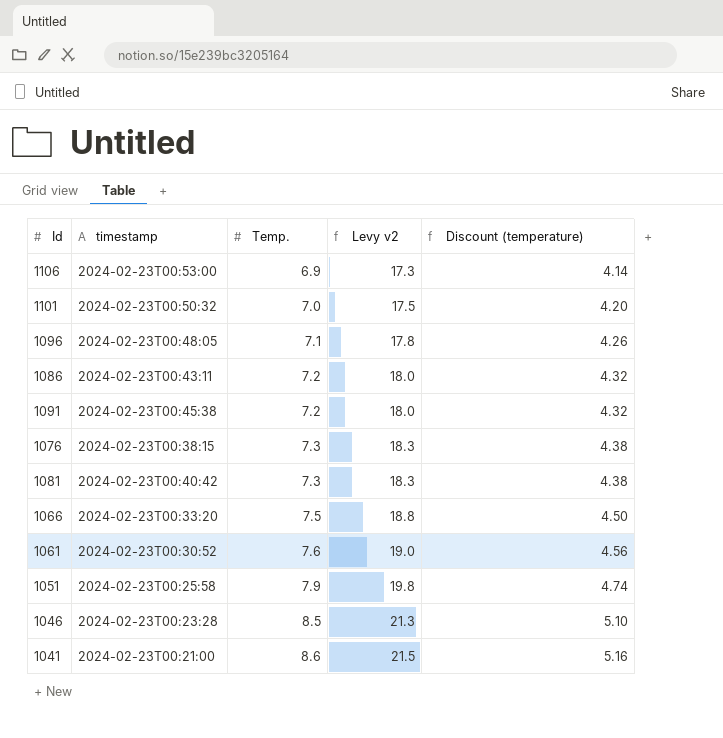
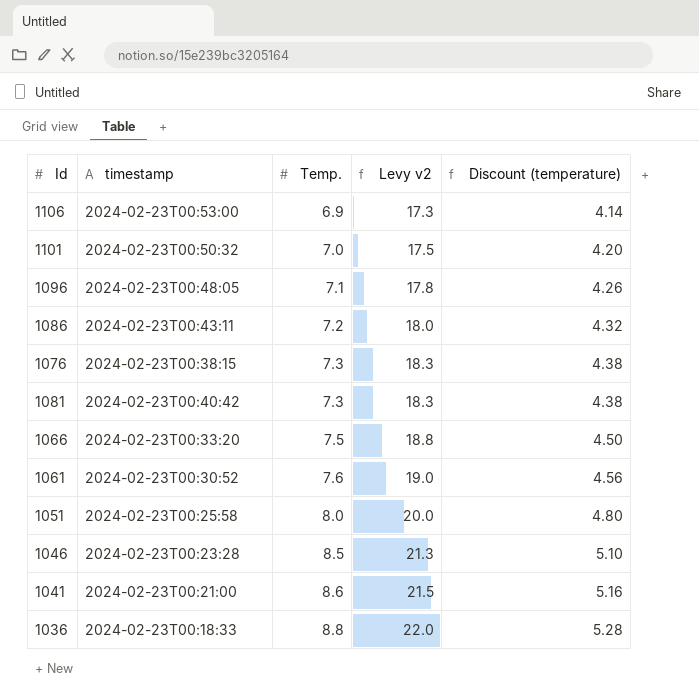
row 1091: 2024-02-23T00:45:38 | 7.2 | 18.0 | 4.32 -> none
1051 | Temp.: 7.9 -> 8.0
1051 | Levy v2: 19.8 -> 20.0
1051 | Discount (temperature): 4.74 -> 4.80
row 1036: none -> 2024-02-23T00:18:33 | 8.8 | 22.0 | 5.28

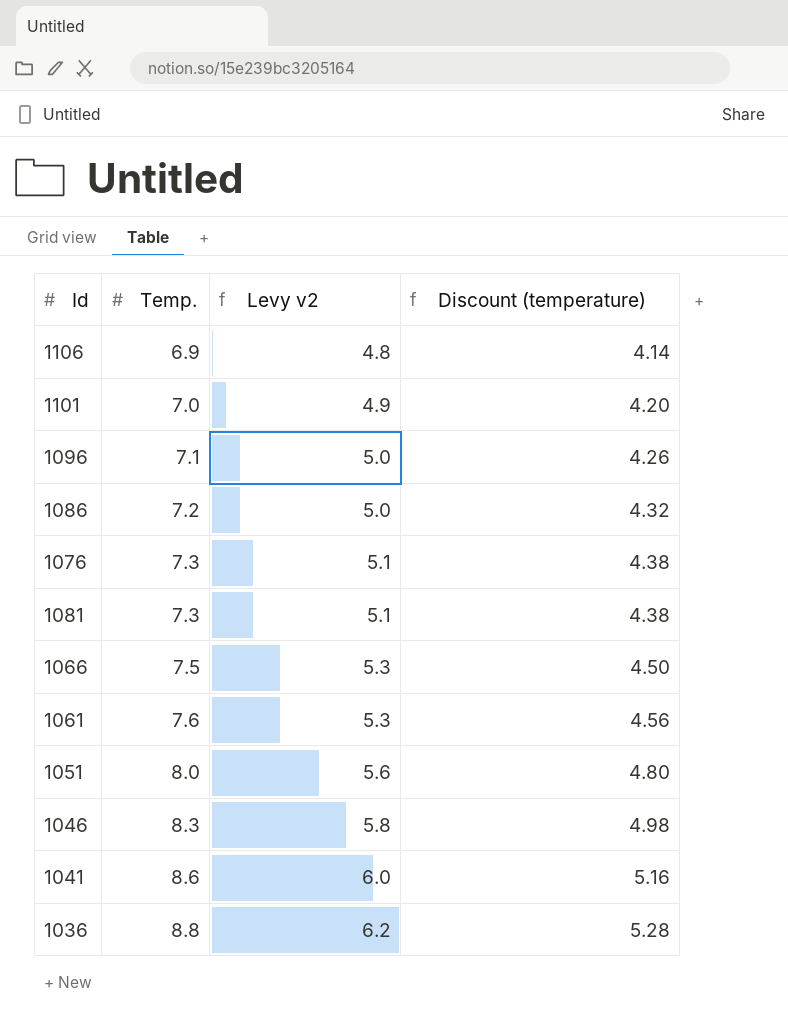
column timestamp | position: 2 -> none
column Levy v2 | formula: [Temp.] * 2.5 -> [Temp.] * 0.7
1046 | Temp.: 8.5 -> 8.3
1046 | Discount (temperature): 5.10 -> 4.98

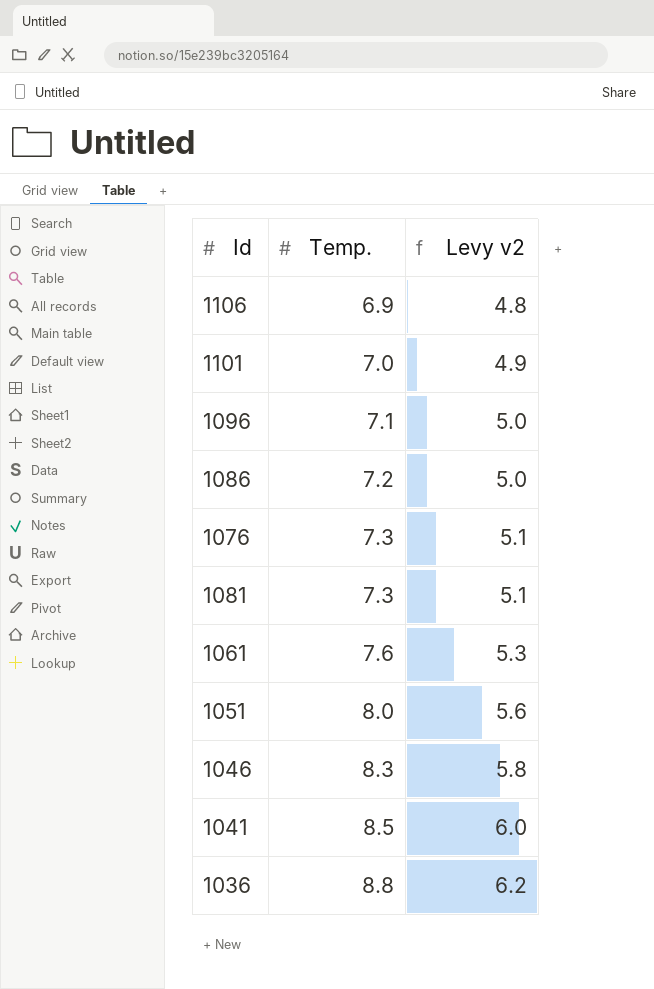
column Discount (temperature) | formula: [Temp.] * 0.6 -> none
row 1066: 7.5 | 5.3 | 4.50 -> none
1041 | Temp.: 8.6 -> 8.5

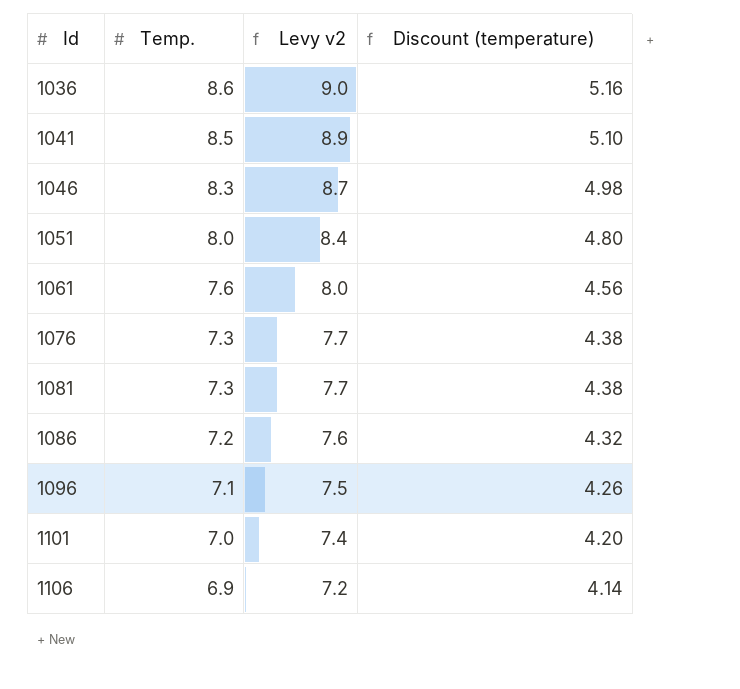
row order: Temp. ascending -> Id ascending
column Levy v2 | formula: [Temp.] * 0.7 -> [Temp.] * 1.05
column Discount (temperature) | formula: none -> [Temp.] * 0.6
1036 | Temp.: 8.8 -> 8.6

